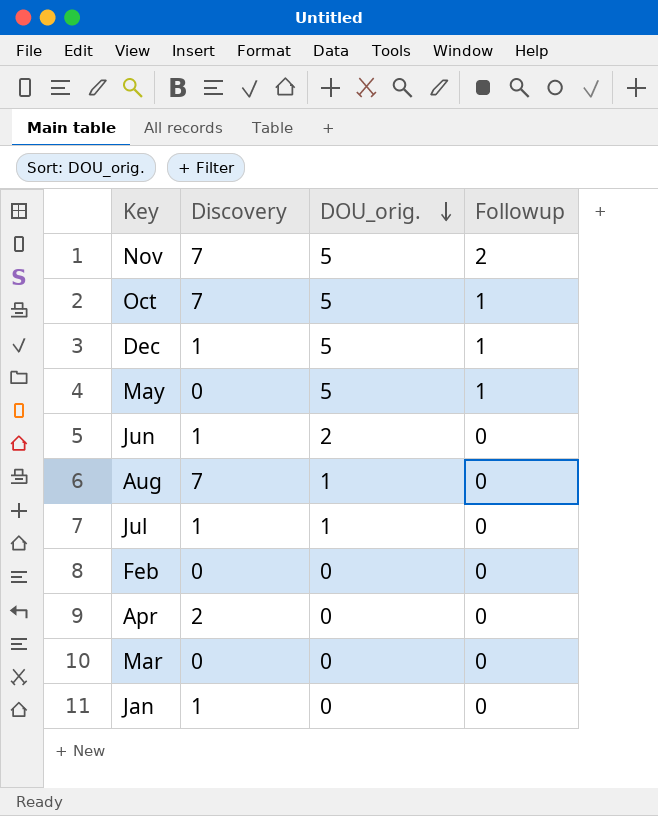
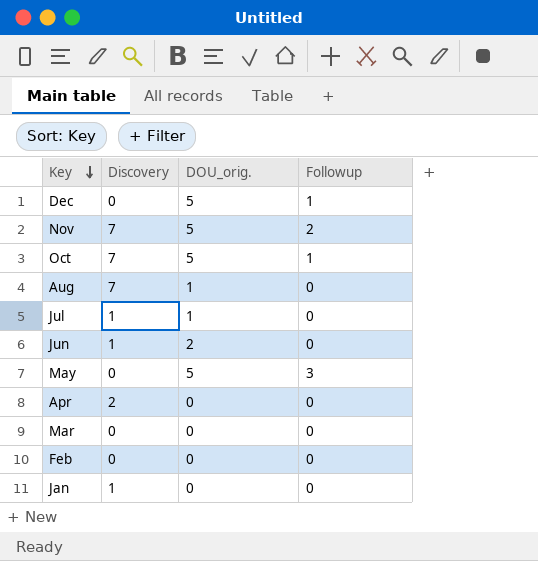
row order: DOU_orig. descending -> Key descending
Dec | Discovery: 1 -> 0
May | Followup: 1 -> 3

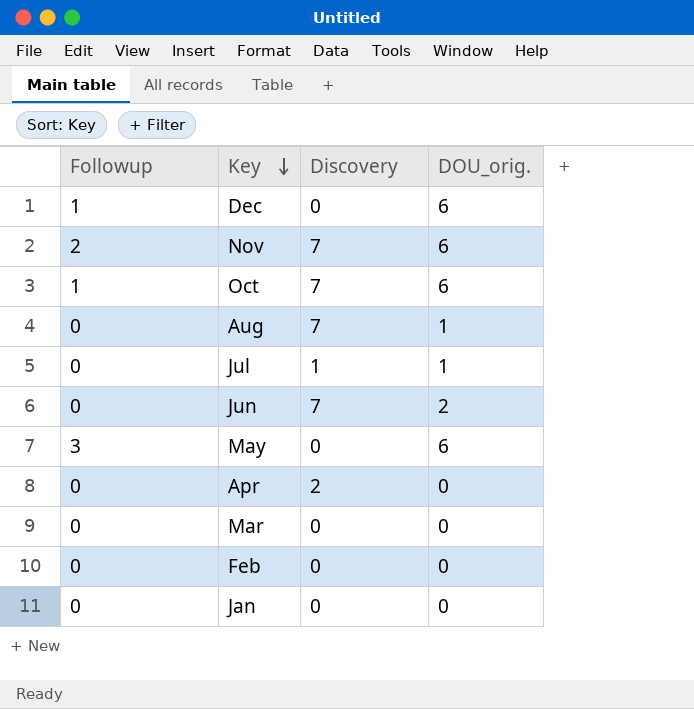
column Followup | position: 4 -> 1
Dec | DOU_orig.: 5 -> 6
Nov | DOU_orig.: 5 -> 6
Oct | DOU_orig.: 5 -> 6
Jun | Discovery: 1 -> 7
May | DOU_orig.: 5 -> 6
Jan | Discovery: 1 -> 0

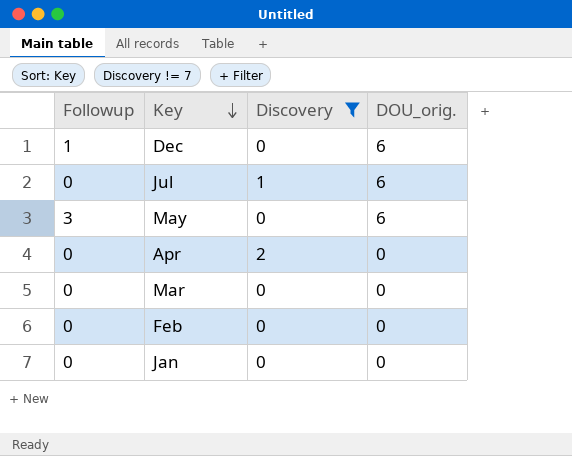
filter: none -> Discovery != 7
Jul | DOU_orig.: 1 -> 6

